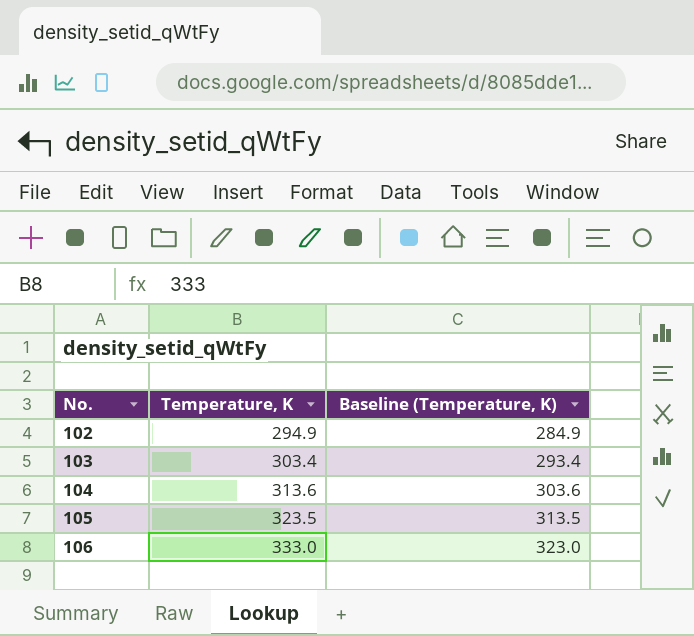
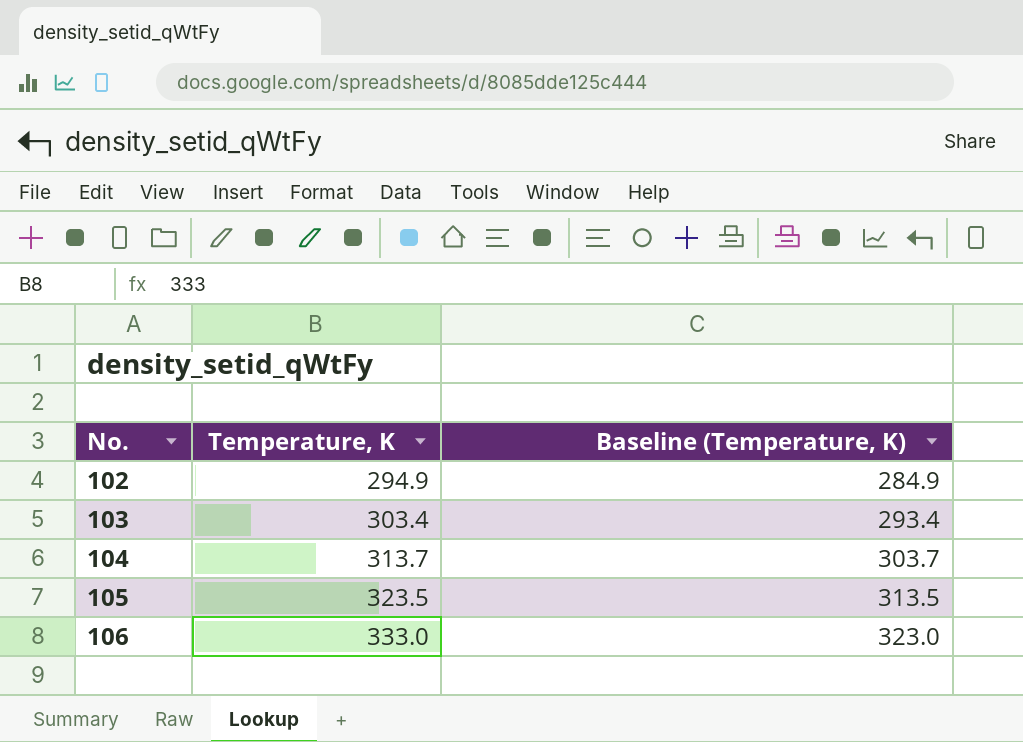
104 | Temperature, K: 313.6 -> 313.7
104 | Baseline (Temperature, K): 303.6 -> 303.7

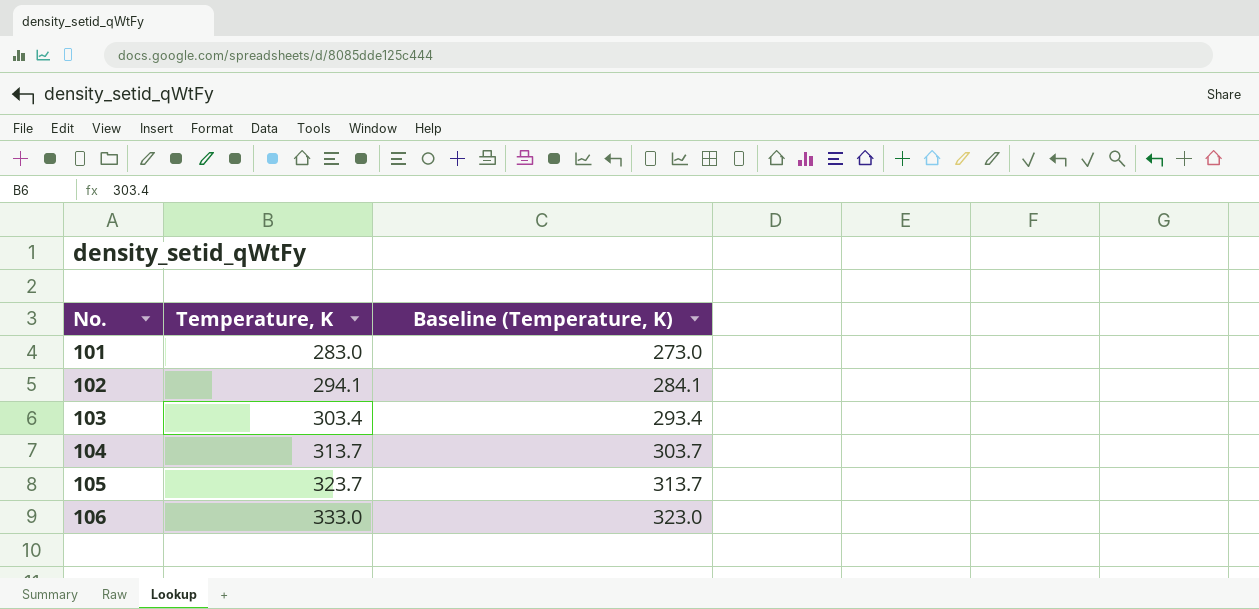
row 101: none -> 283.0 | 273.0
102 | Temperature, K: 294.9 -> 294.1
102 | Baseline (Temperature, K): 284.9 -> 284.1
105 | Temperature, K: 323.5 -> 323.7
105 | Baseline (Temperature, K): 313.5 -> 313.7

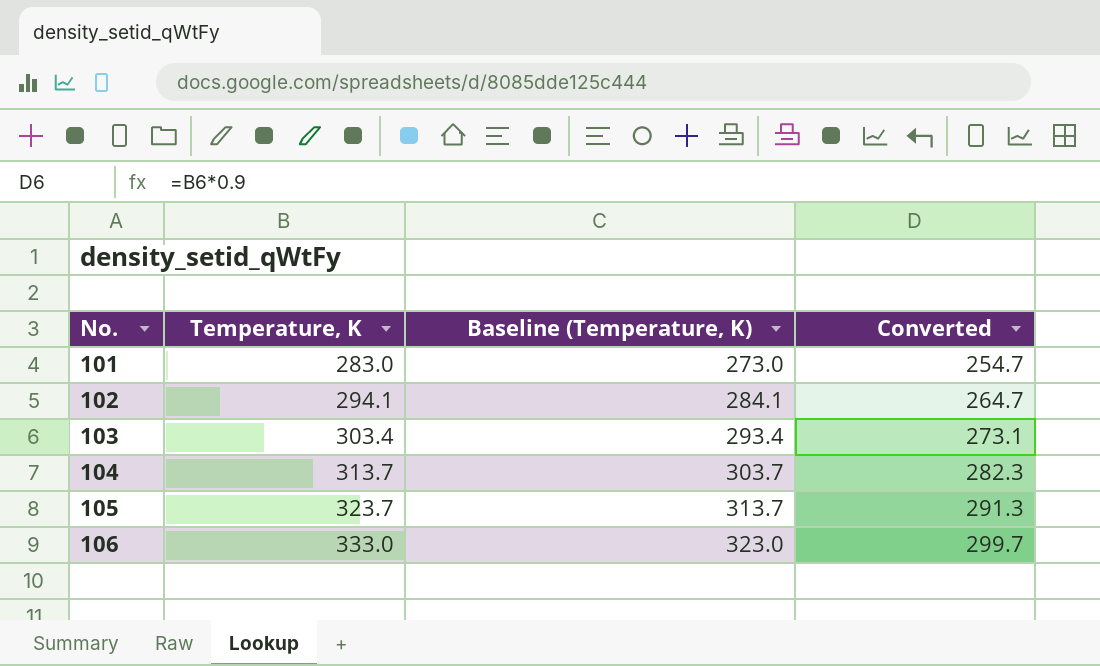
column Converted | formula: none -> [Temperature, K] * 0.9

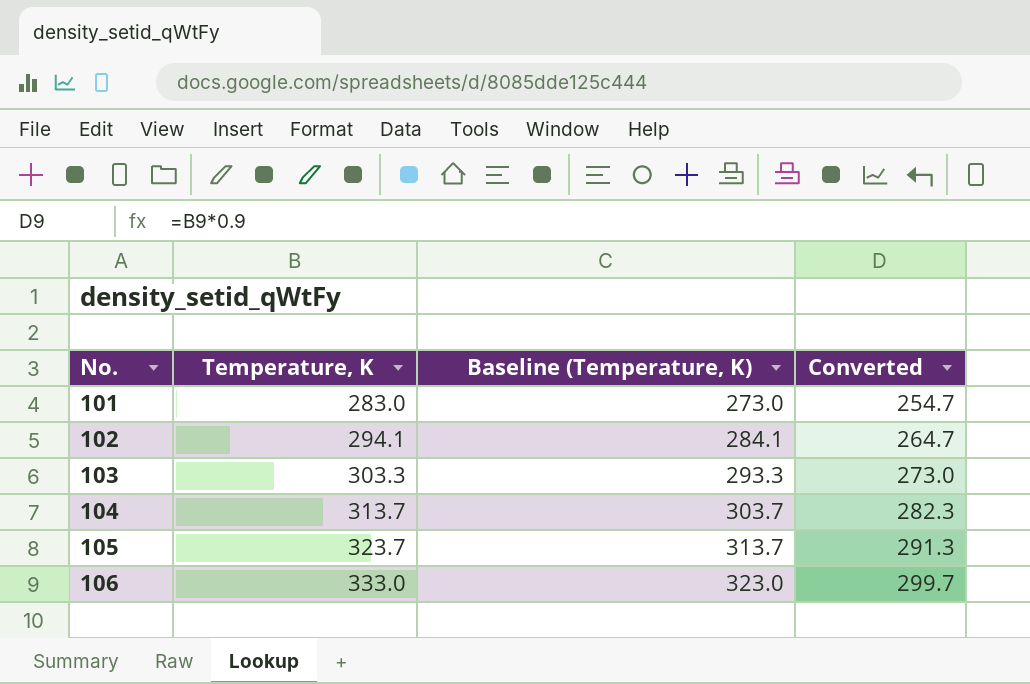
103 | Temperature, K: 303.4 -> 303.3
103 | Baseline (Temperature, K): 293.4 -> 293.3
103 | Converted: 273.1 -> 273.0

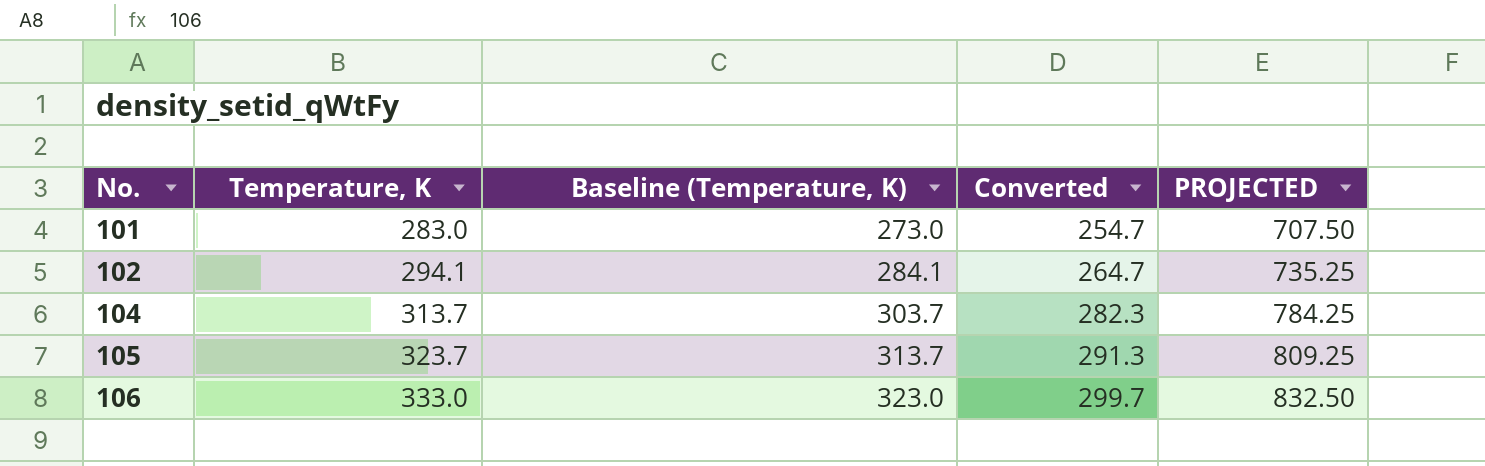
column PROJECTED | formula: none -> [Temperature, K] * 2.5
row 103: 303.3 | 293.3 | 273.0 -> none

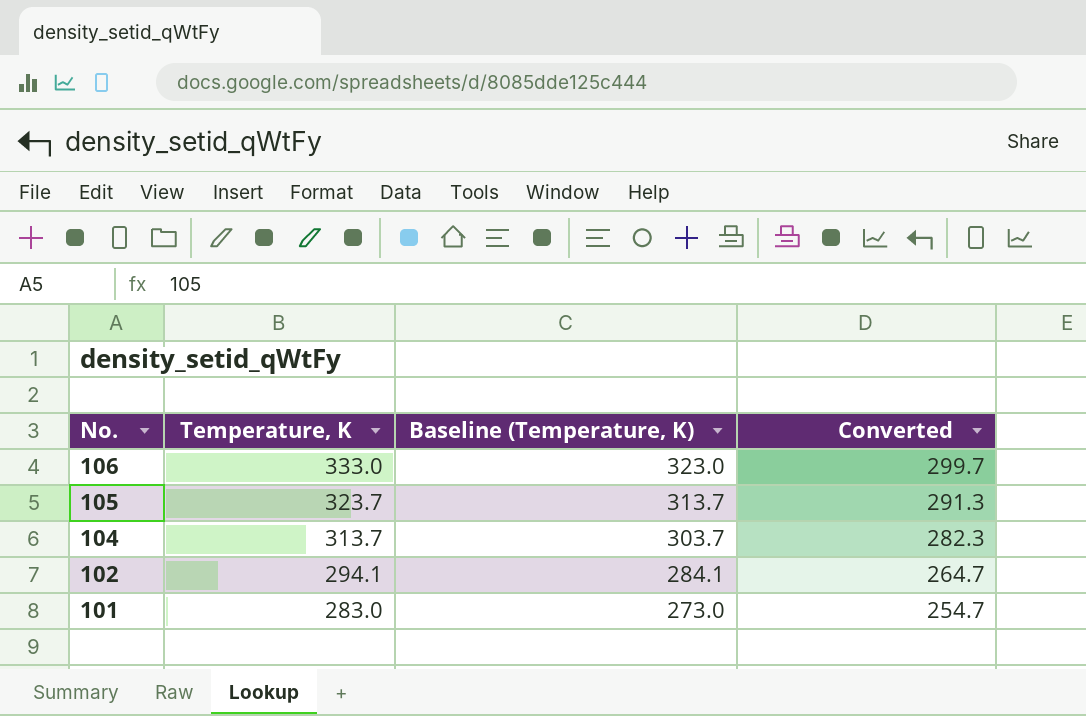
row order: No. ascending -> No. descending
column PROJECTED | formula: [Temperature, K] * 2.5 -> none

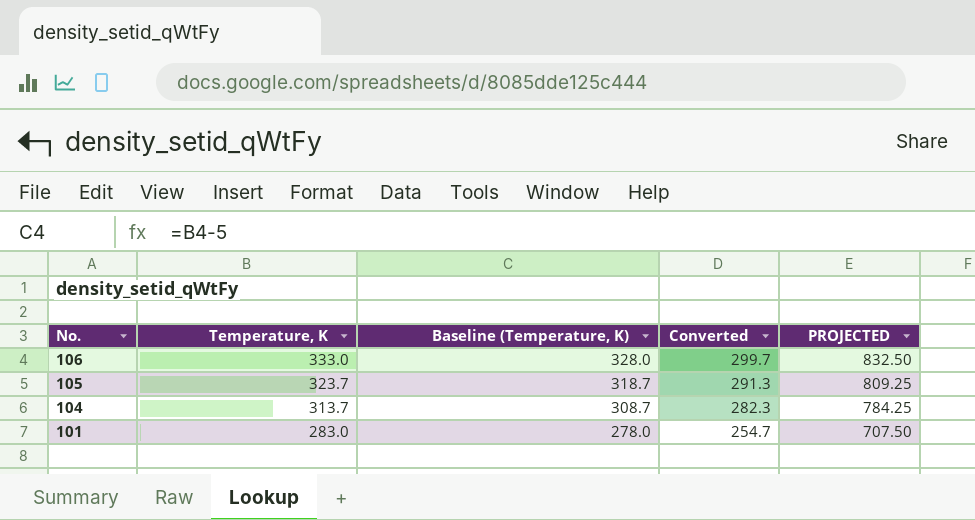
column Baseline (Temperature, K) | formula: [Temperature, K] - 10 -> [Temperature, K] - 5
column PROJECTED | formula: none -> [Temperature, K] * 2.5
row 102: 294.1 | 284.1 | 264.7 -> none

